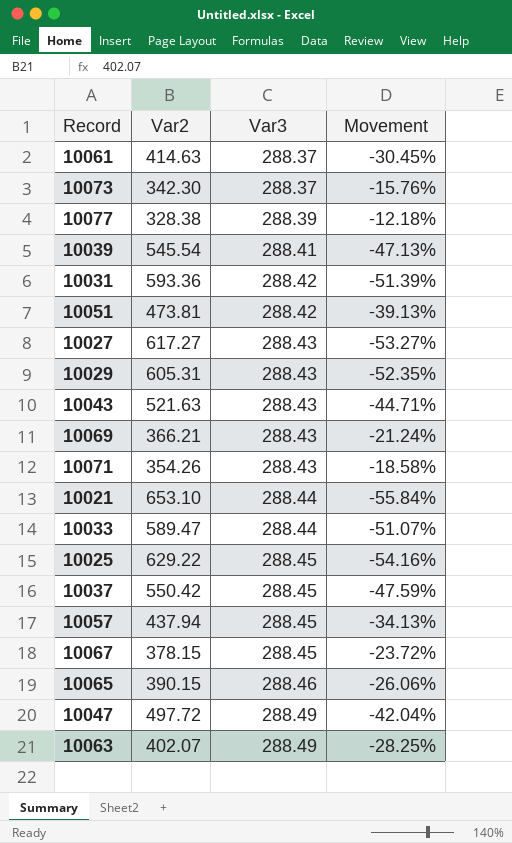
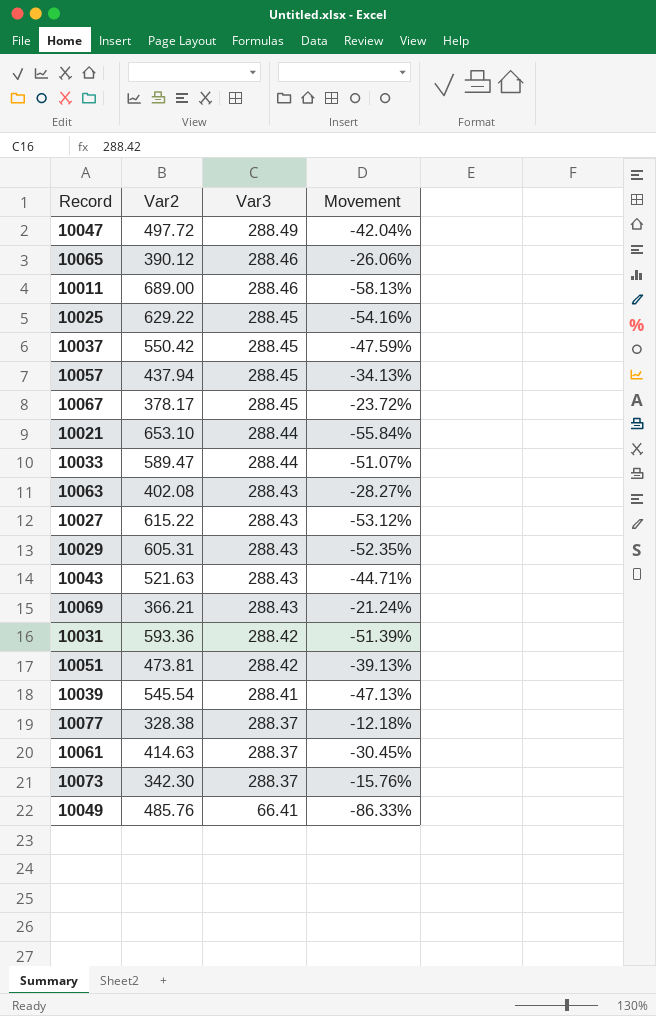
row order: Var3 ascending -> Var3 descending
row 10071: 354.26 | 288.43 | -18.58% -> none
10065 | Var2: 390.15 -> 390.12
row 10011: none -> 689.00 | 288.46 | -58.13%
10067 | Var2: 378.15 -> 378.17
10063 | Var2: 402.07 -> 402.08
10063 | Var3: 288.49 -> 288.43
10063 | Movement: -28.25% -> -28.27%
10027 | Var2: 617.27 -> 615.22
10027 | Movement: -53.27% -> -53.12%
10077 | Var3: 288.39 -> 288.37
row 10049: none -> 485.76 | 66.41 | -86.33%

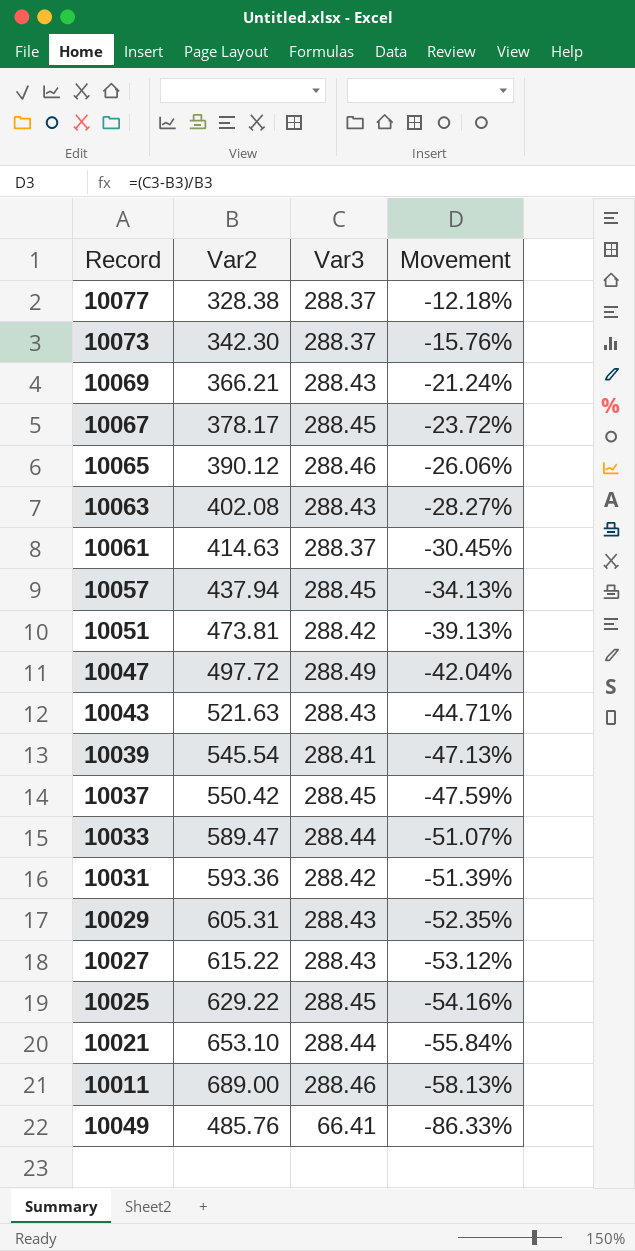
row order: Var3 descending -> Movement descending

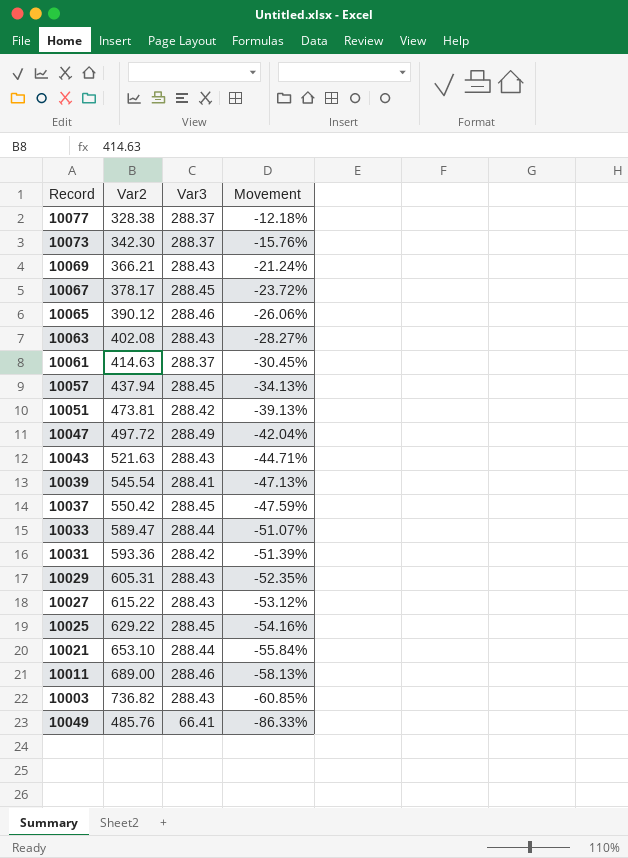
row 10003: none -> 736.82 | 288.43 | -60.85%

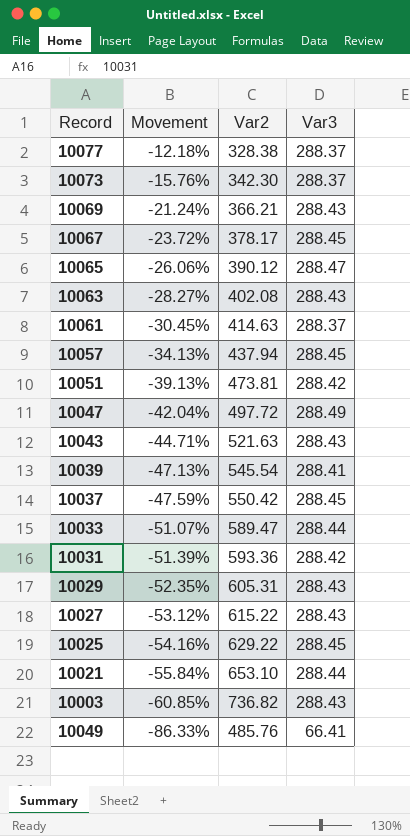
column Movement | position: 4 -> 2
row 10011: 689.00 | 288.46 | -58.13% -> none
10065 | Var3: 288.46 -> 288.47

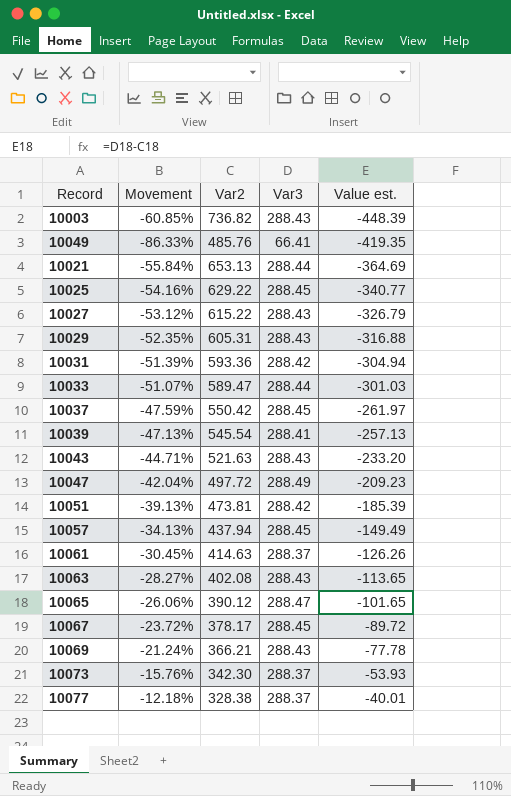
row order: Movement descending -> Value est. ascending
column Value est. | formula: none -> [Var3] - [Var2]
10021 | Var2: 653.10 -> 653.13

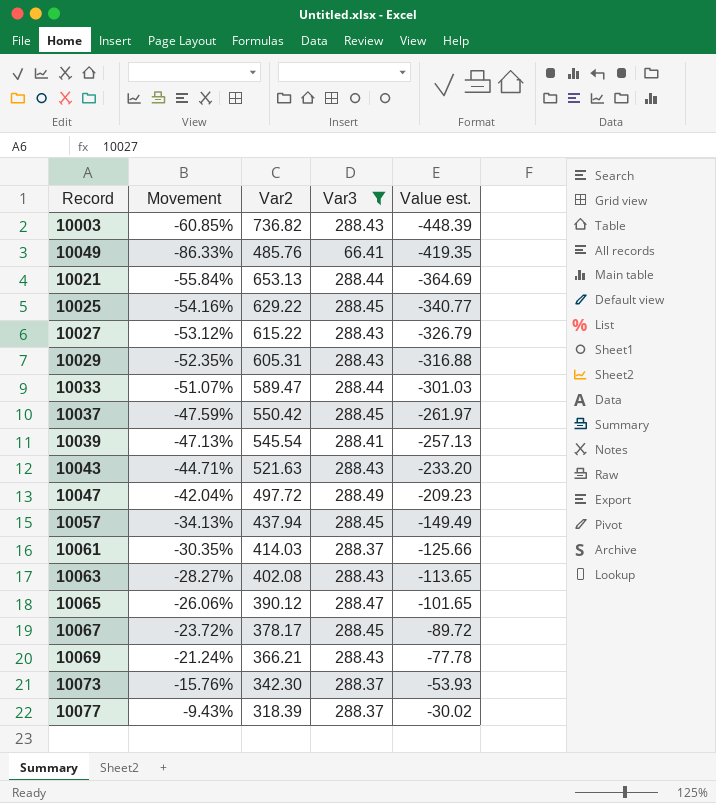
filter: none -> Var3 != 288.42
10061 | Movement: -30.45% -> -30.35%
10061 | Var2: 414.63 -> 414.03
10061 | Value est.: -126.26 -> -125.66
10077 | Movement: -12.18% -> -9.43%
10077 | Var2: 328.38 -> 318.39
10077 | Value est.: -40.01 -> -30.02

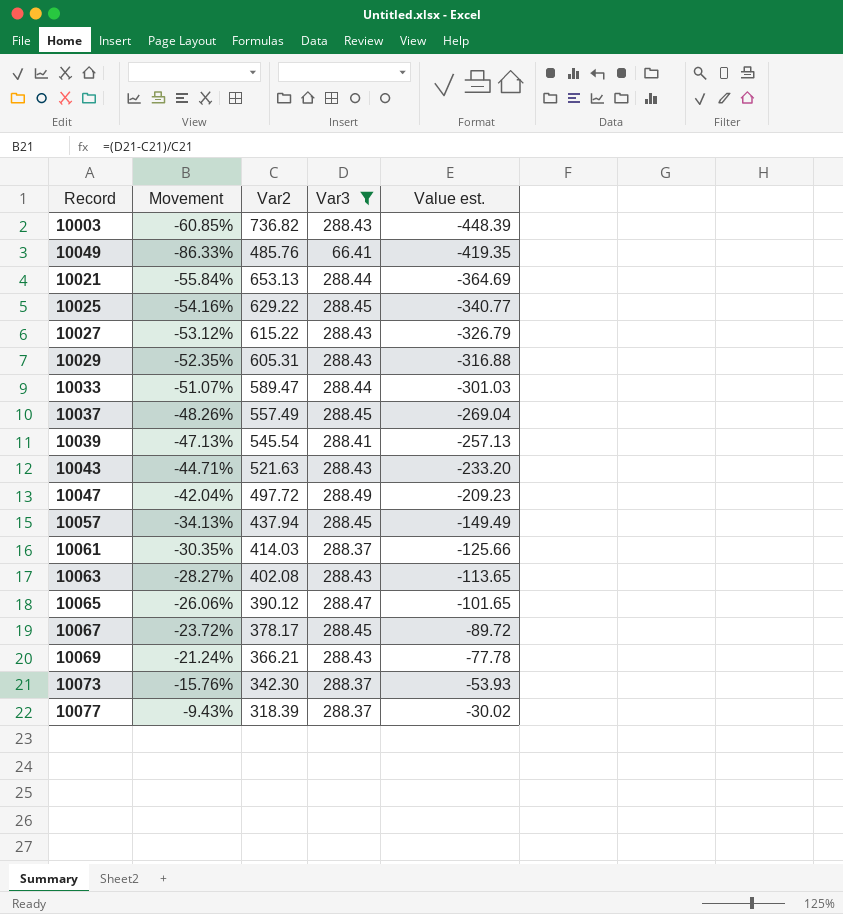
10037 | Movement: -47.59% -> -48.26%
10037 | Var2: 550.42 -> 557.49
10037 | Value est.: -261.97 -> -269.04

